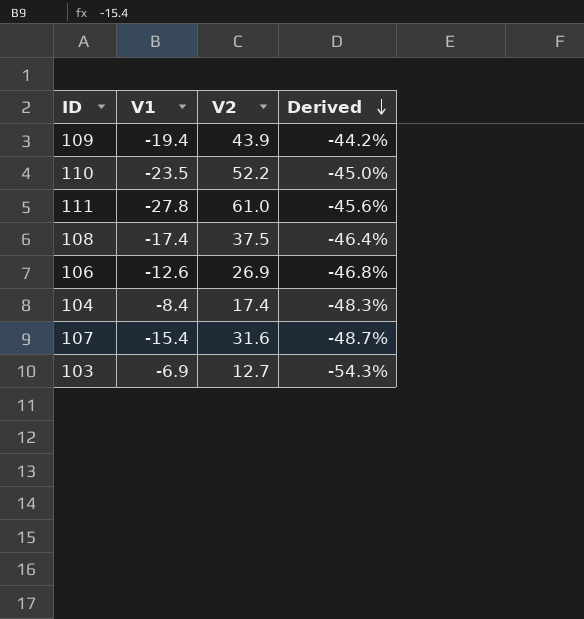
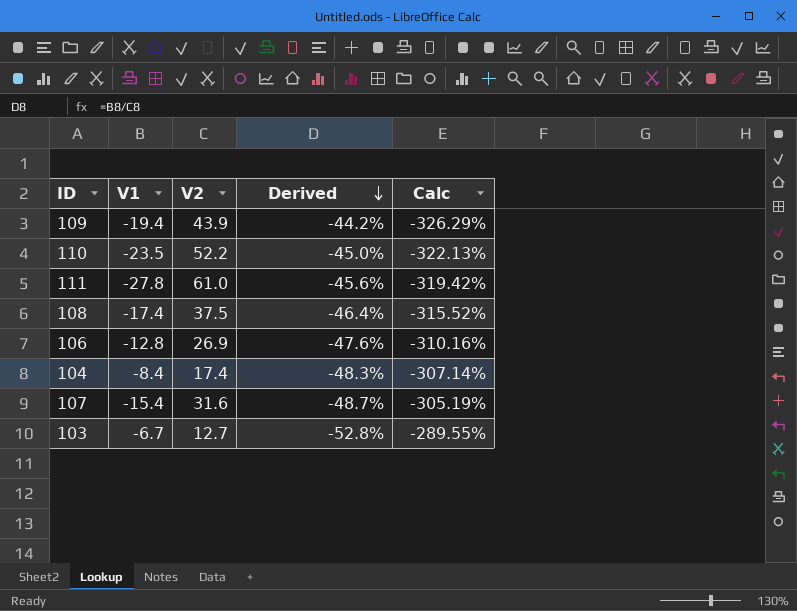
column Calc | formula: none -> ([V2] - [V1]) / [V1]
106 | V1: -12.6 -> -12.8
106 | Derived: -46.8% -> -47.6%
103 | V1: -6.9 -> -6.7
103 | Derived: -54.3% -> -52.8%

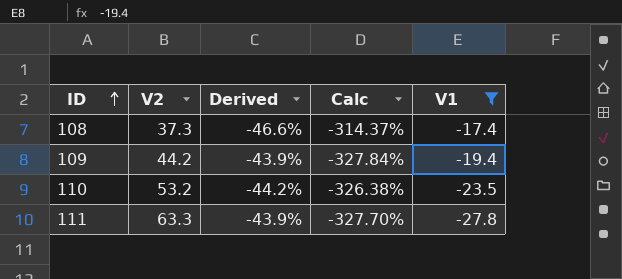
filter: none -> V1 <= -17.4
row order: Derived descending -> ID ascending
column V1 | position: 2 -> 5
108 | V2: 37.5 -> 37.3
108 | Derived: -46.4% -> -46.6%
108 | Calc: -315.52% -> -314.37%
109 | V2: 43.9 -> 44.2
109 | Derived: -44.2% -> -43.9%
109 | Calc: -326.29% -> -327.84%
110 | V2: 52.2 -> 53.2
110 | Derived: -45.0% -> -44.2%
110 | Calc: -322.13% -> -326.38%
111 | V2: 61.0 -> 63.3
111 | Derived: -45.6% -> -43.9%
111 | Calc: -319.42% -> -327.70%

